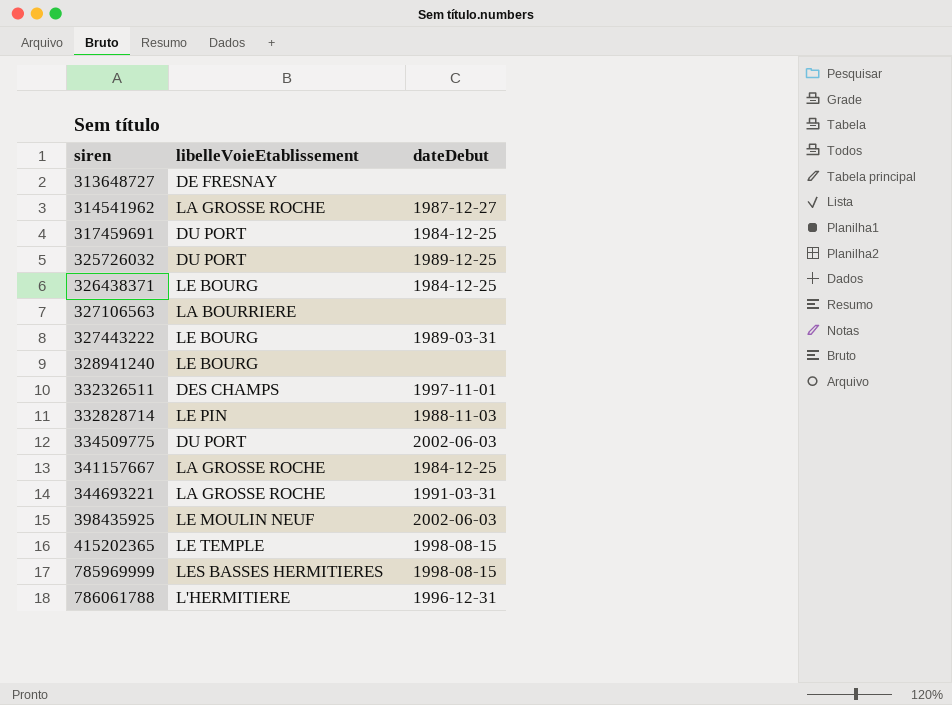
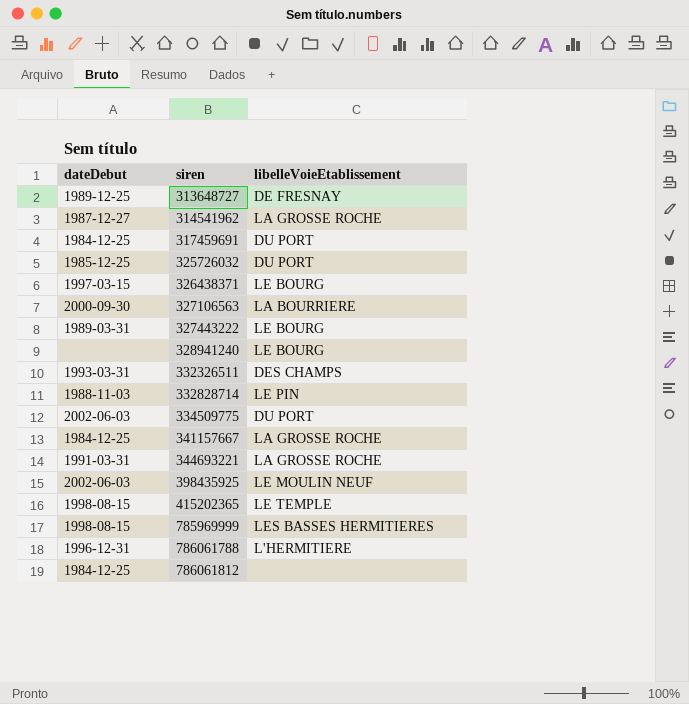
column dateDebut | position: 3 -> 1
313648727 | dateDebut: none -> 1989-12-25
325726032 | dateDebut: 1989-12-25 -> 1985-12-25
326438371 | dateDebut: 1984-12-25 -> 1997-03-15
327106563 | dateDebut: none -> 2000-09-30
332326511 | dateDebut: 1997-11-01 -> 1993-03-31
row 786061812: none -> 1984-12-25 | none

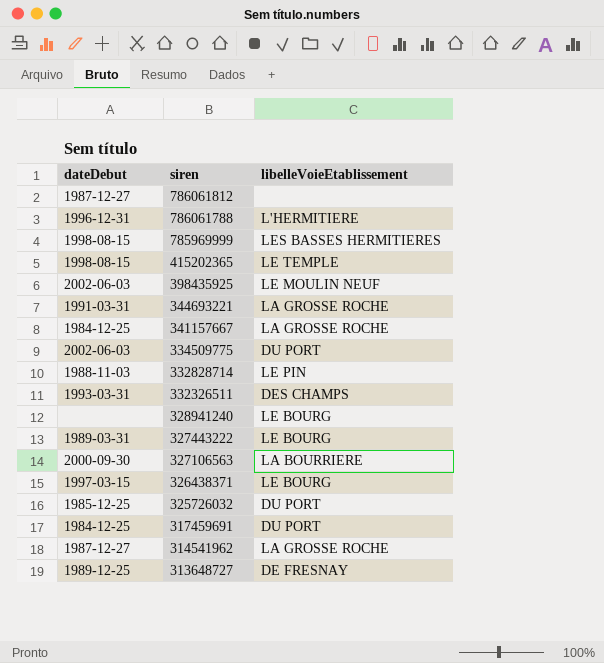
row order: siren ascending -> siren descending
786061812 | dateDebut: 1984-12-25 -> 1987-12-27

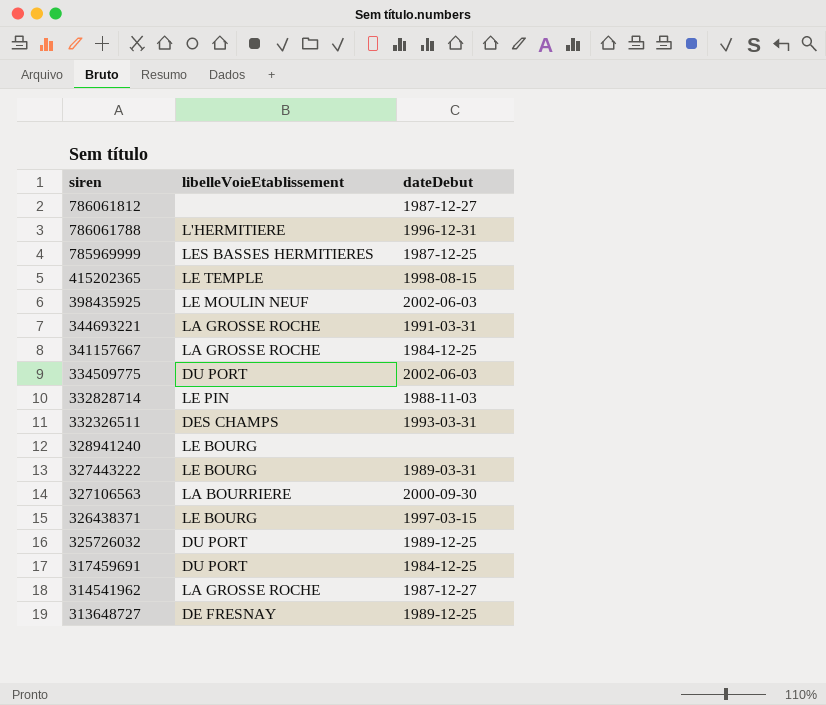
column dateDebut | position: 1 -> 3
785969999 | dateDebut: 1998-08-15 -> 1987-12-25
325726032 | dateDebut: 1985-12-25 -> 1989-12-25

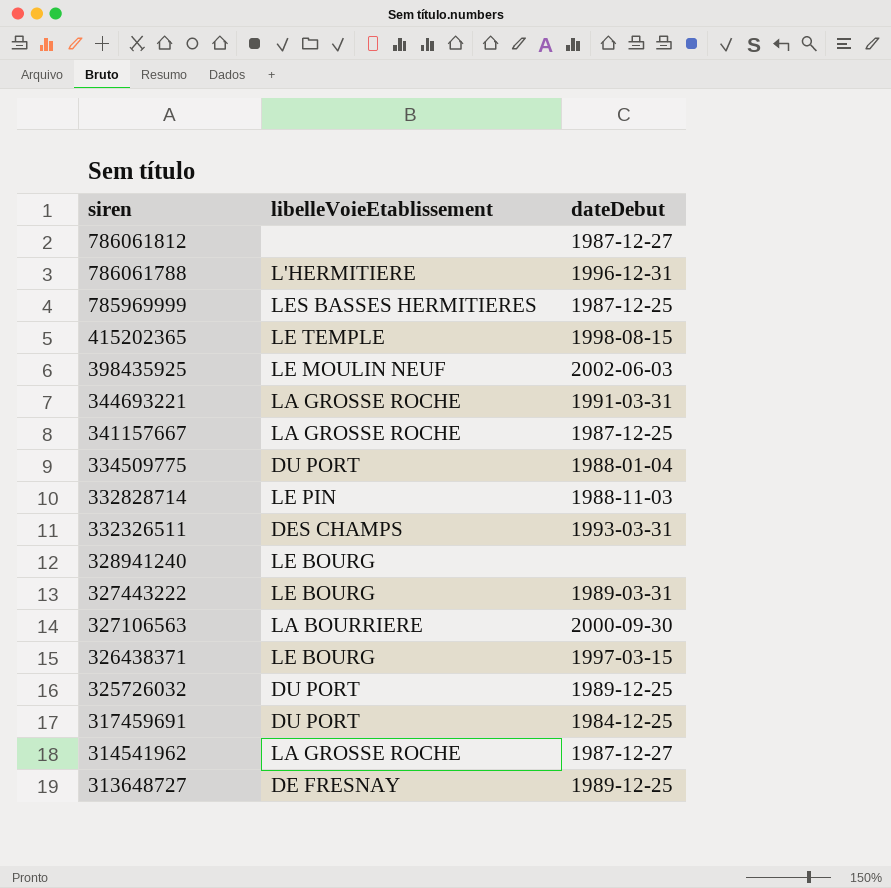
341157667 | dateDebut: 1984-12-25 -> 1987-12-25
334509775 | dateDebut: 2002-06-03 -> 1988-01-04

